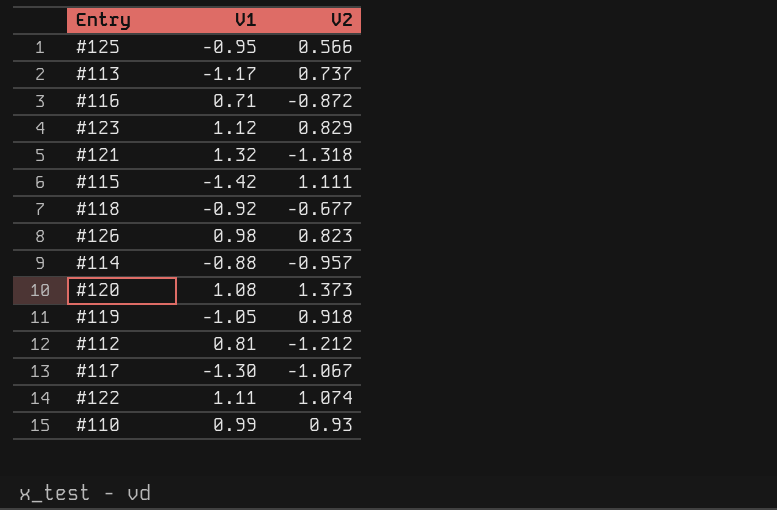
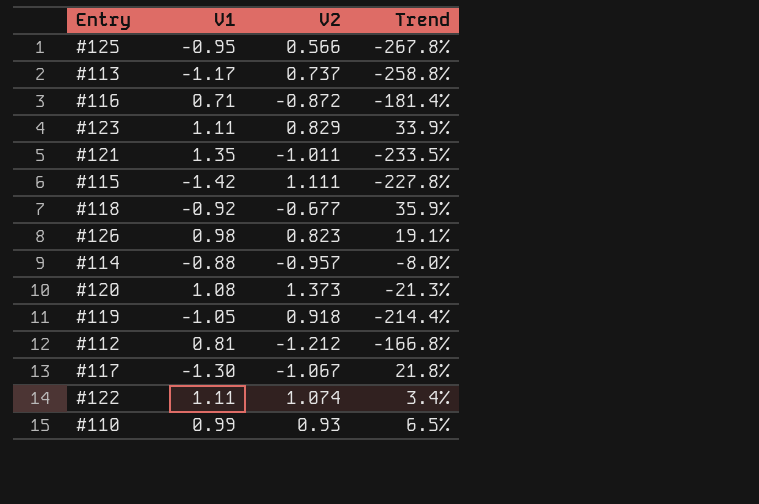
column Trend | formula: none -> ([V1] - [V2]) / [V2]
#123 | V1: 1.12 -> 1.11
#121 | V1: 1.32 -> 1.35
#121 | V2: -1.318 -> -1.011

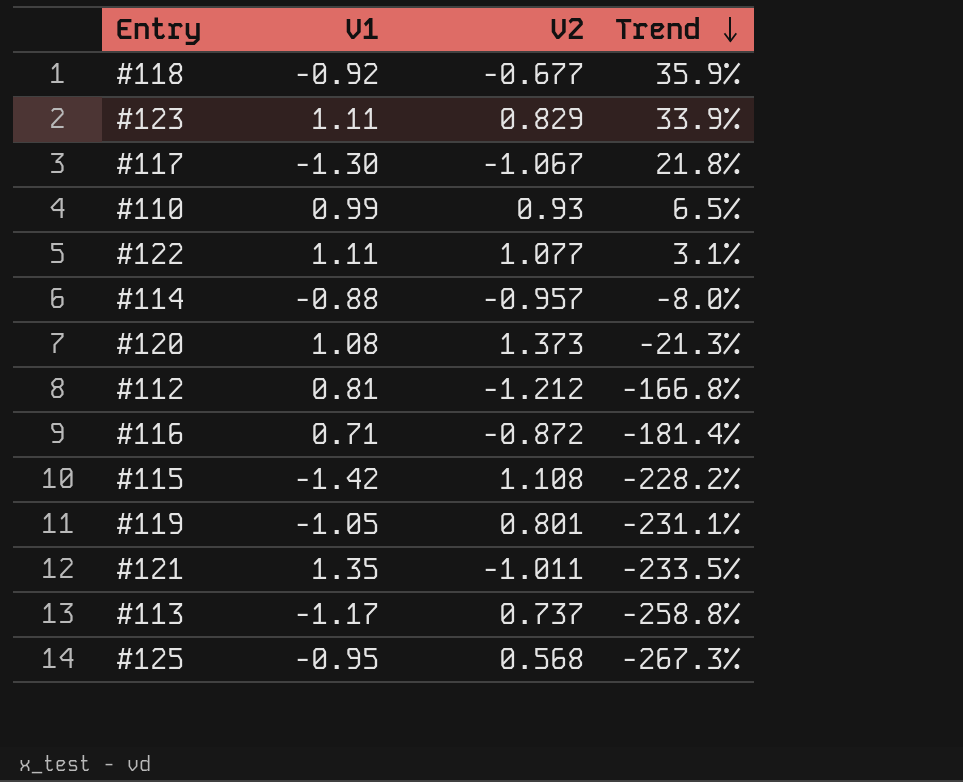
row order: none -> Trend descending
row #126: 0.98 | 0.823 | 19.1% -> none
#122 | V2: 1.074 -> 1.077
#122 | Trend: 3.4% -> 3.1%
#115 | V2: 1.111 -> 1.108
#115 | Trend: -227.8% -> -228.2%
#119 | V2: 0.918 -> 0.801
#119 | Trend: -214.4% -> -231.1%
#125 | V2: 0.566 -> 0.568
#125 | Trend: -267.8% -> -267.3%

